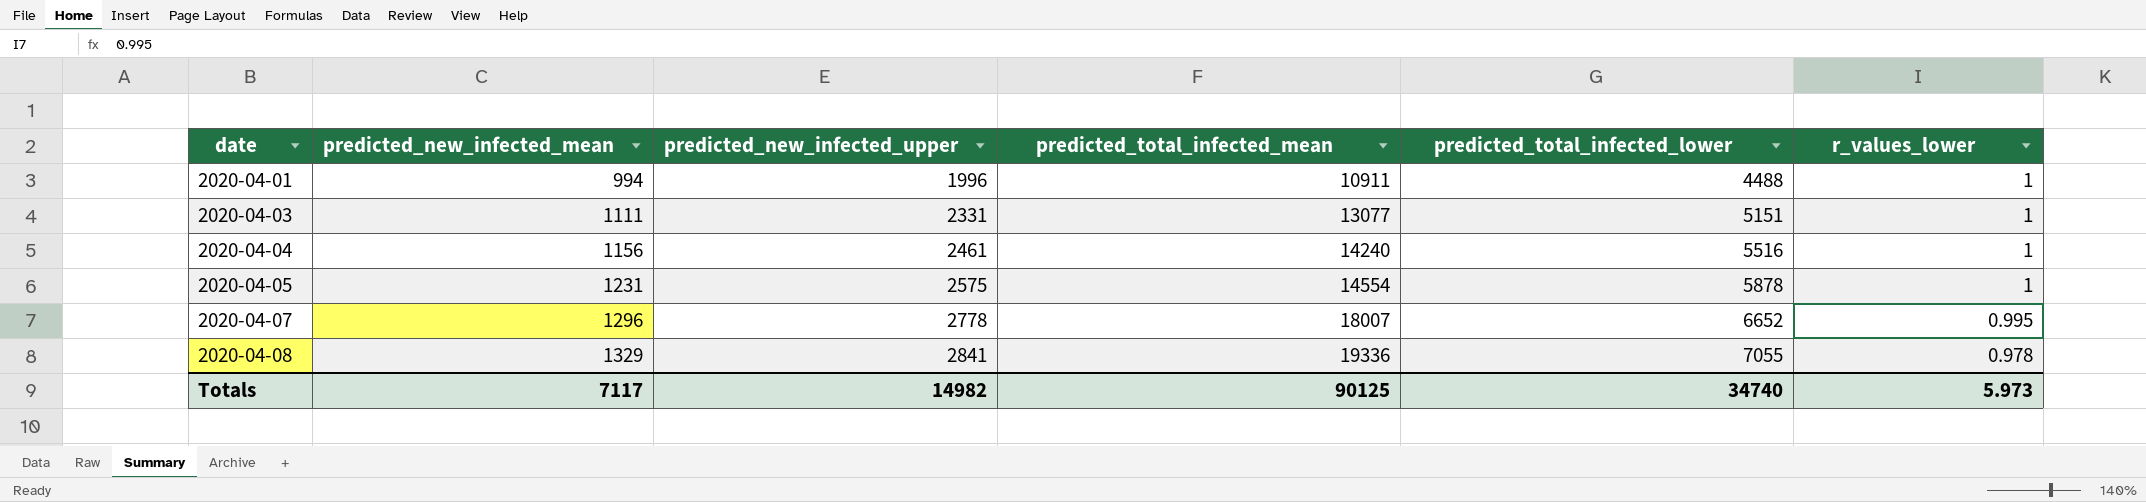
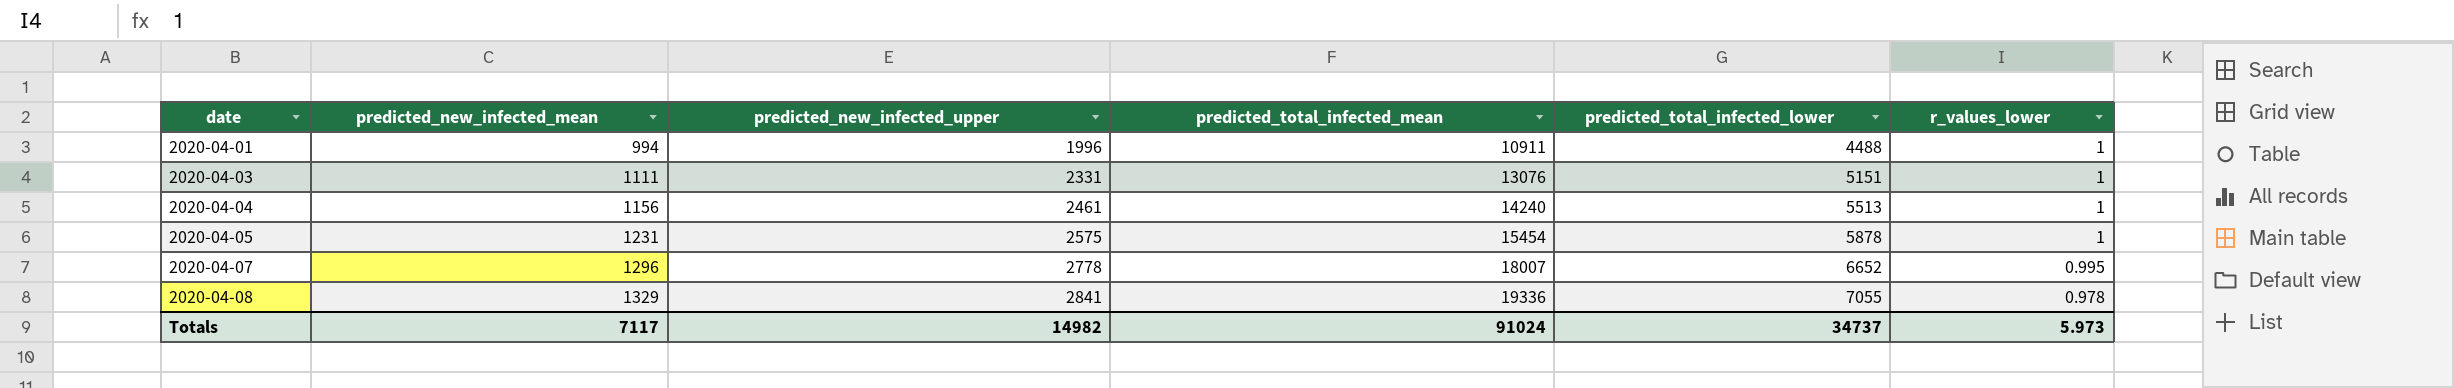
2020-04-03 | predicted_total_infected_mean: 13077 -> 13076
2020-04-04 | predicted_total_infected_lower: 5516 -> 5513
2020-04-05 | predicted_total_infected_mean: 14554 -> 15454
Totals | predicted_total_infected_mean: 90125 -> 91024
Totals | predicted_total_infected_lower: 34740 -> 34737

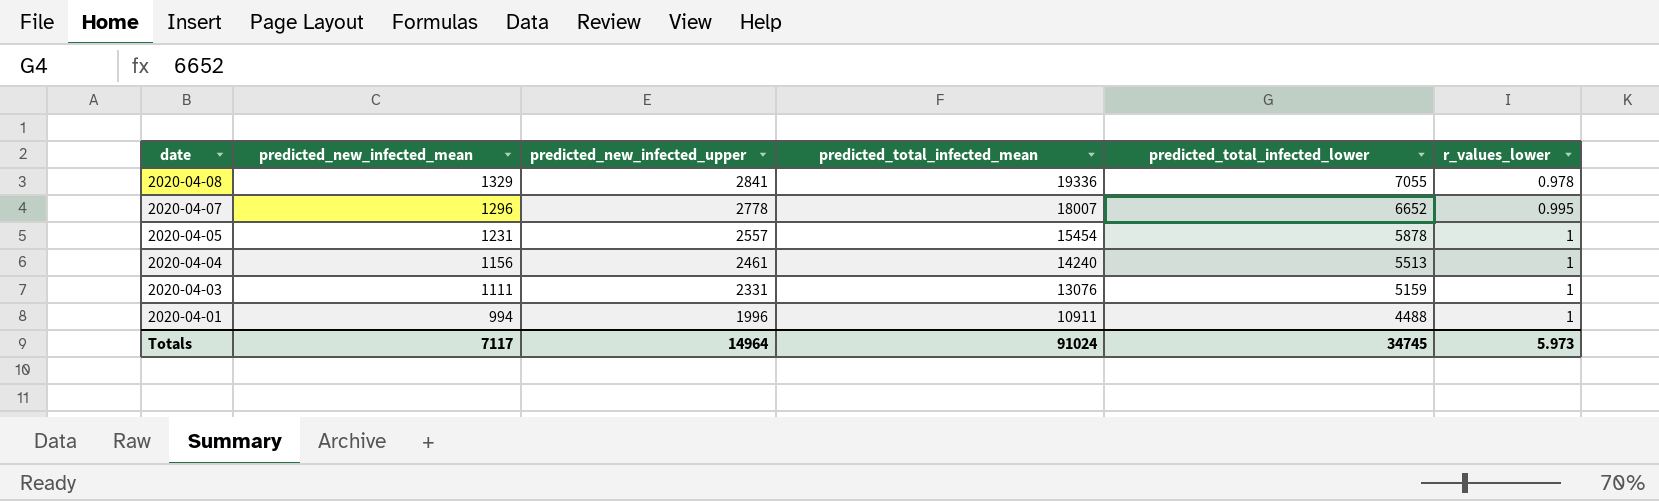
row order: date ascending -> date descending
2020-04-05 | predicted_new_infected_upper: 2575 -> 2557
2020-04-03 | predicted_total_infected_lower: 5151 -> 5159
Totals | predicted_new_infected_upper: 14982 -> 14964
Totals | predicted_total_infected_lower: 34737 -> 34745

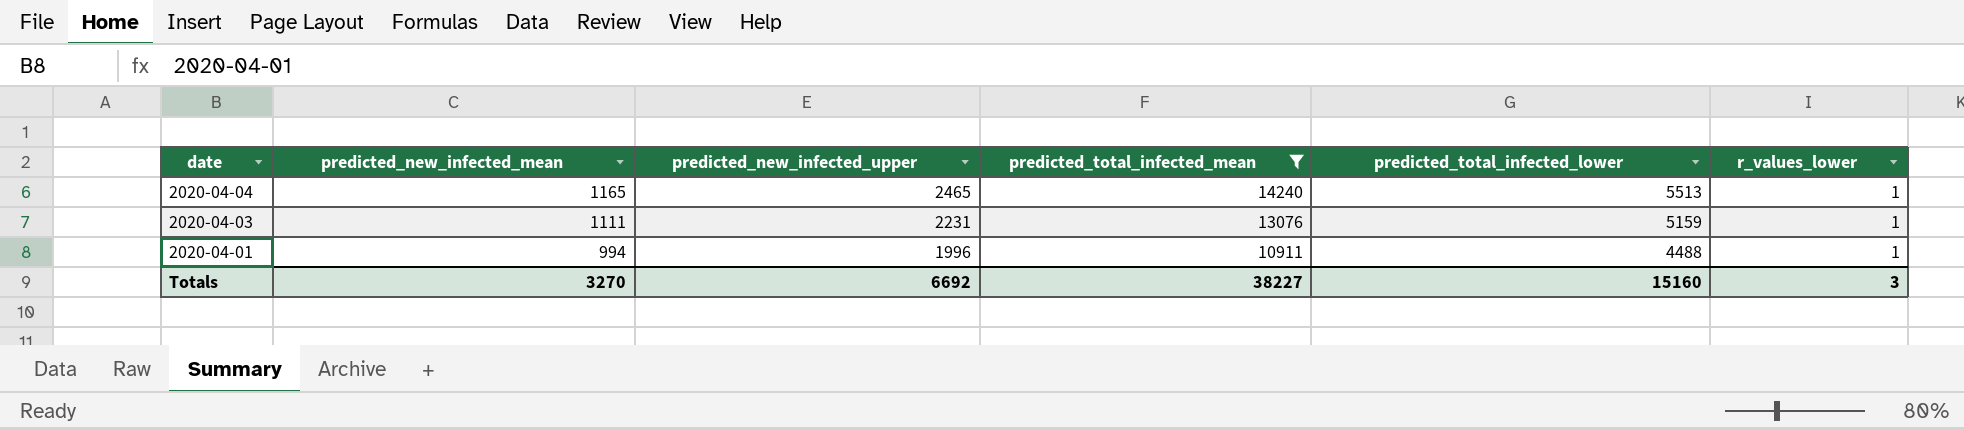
filter: none -> predicted_total_infected_mean <= 14240
2020-04-04 | predicted_new_infected_mean: 1156 -> 1165
2020-04-04 | predicted_new_infected_upper: 2461 -> 2465
2020-04-03 | predicted_new_infected_upper: 2331 -> 2231
Totals | predicted_new_infected_mean: 7117 -> 3270
Totals | predicted_new_infected_upper: 14964 -> 6692
Totals | predicted_total_infected_mean: 91024 -> 38227
Totals | predicted_total_infected_lower: 34745 -> 15160
Totals | r_values_lower: 5.973 -> 3

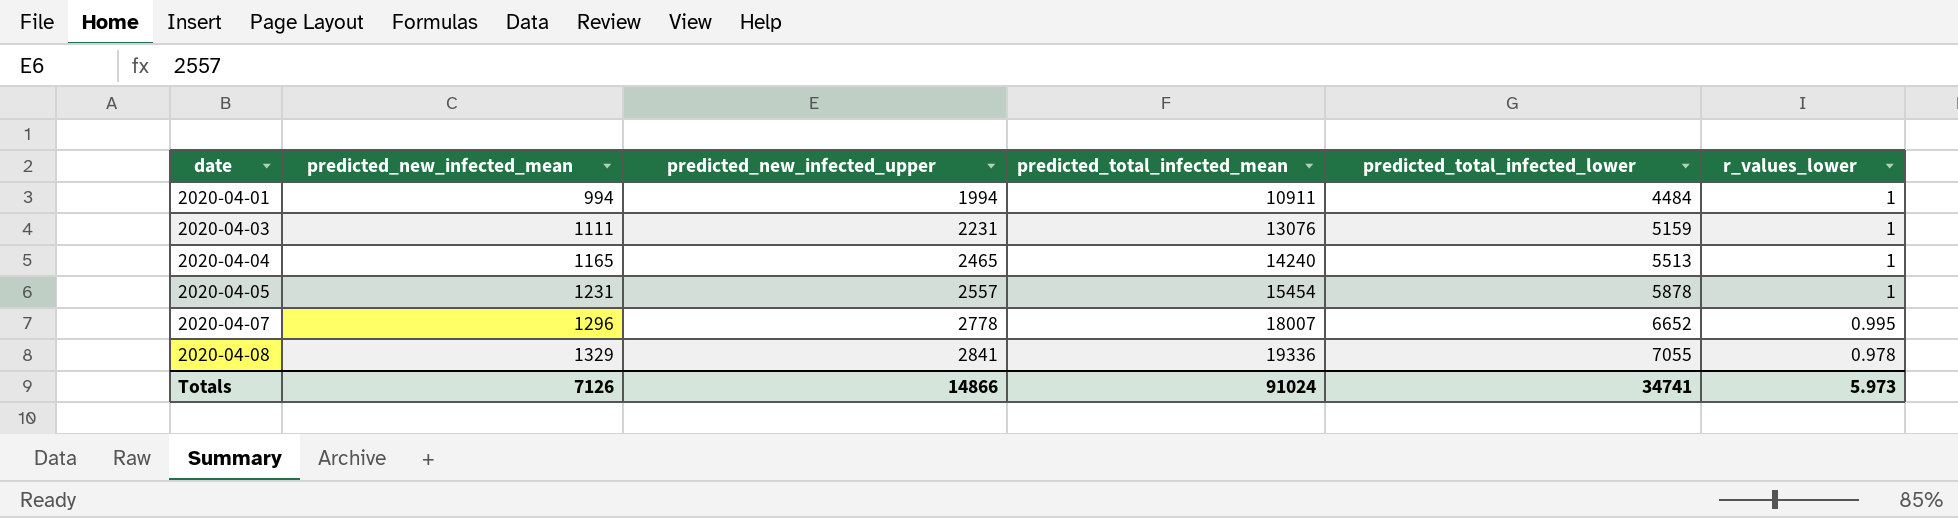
filter: predicted_total_infected_mean <= 14240 -> none
row order: date descending -> date ascending
2020-04-01 | predicted_new_infected_upper: 1996 -> 1994
2020-04-01 | predicted_total_infected_lower: 4488 -> 4484
Totals | predicted_new_infected_mean: 3270 -> 7126
Totals | predicted_new_infected_upper: 6692 -> 14866
Totals | predicted_total_infected_mean: 38227 -> 91024
Totals | predicted_total_infected_lower: 15160 -> 34741
Totals | r_values_lower: 3 -> 5.973

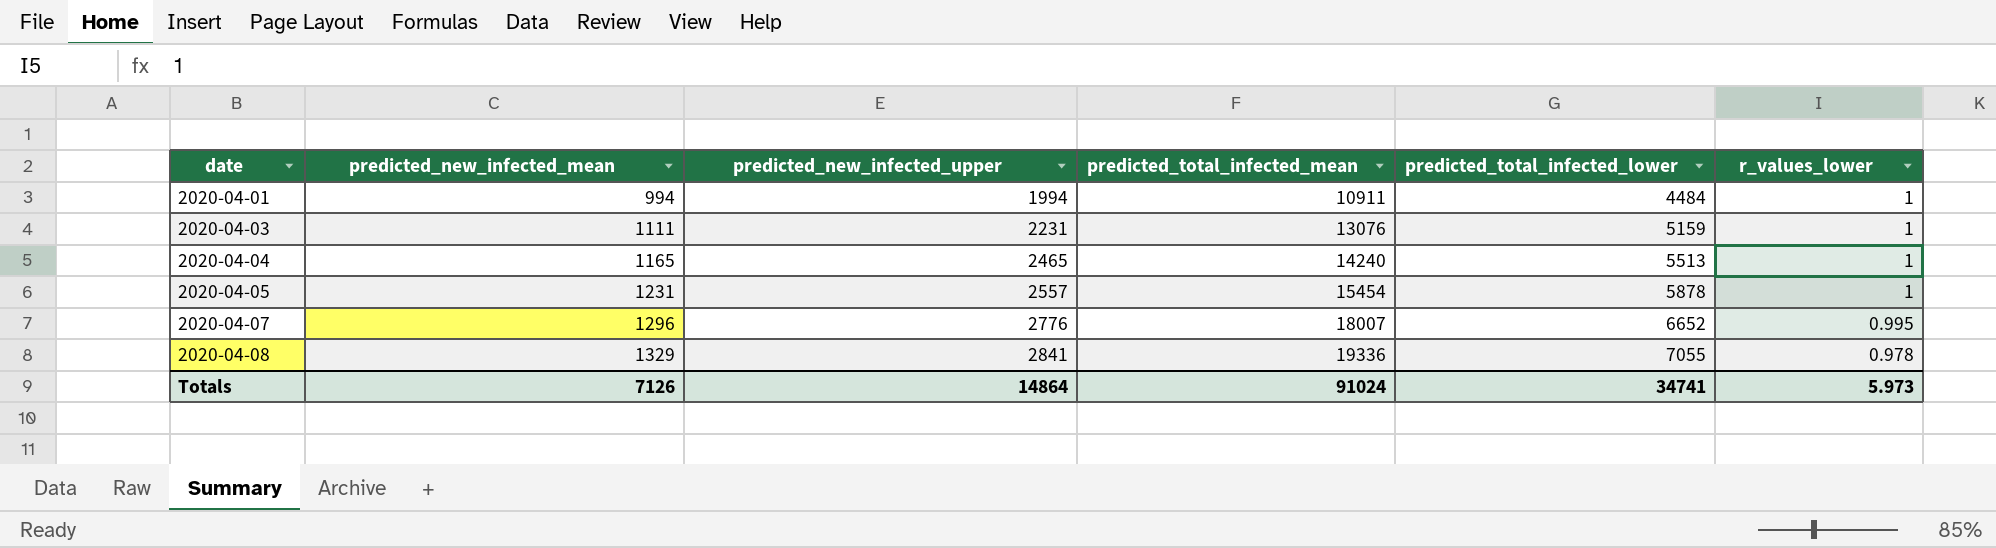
2020-04-07 | predicted_new_infected_upper: 2778 -> 2776
Totals | predicted_new_infected_upper: 14866 -> 14864

